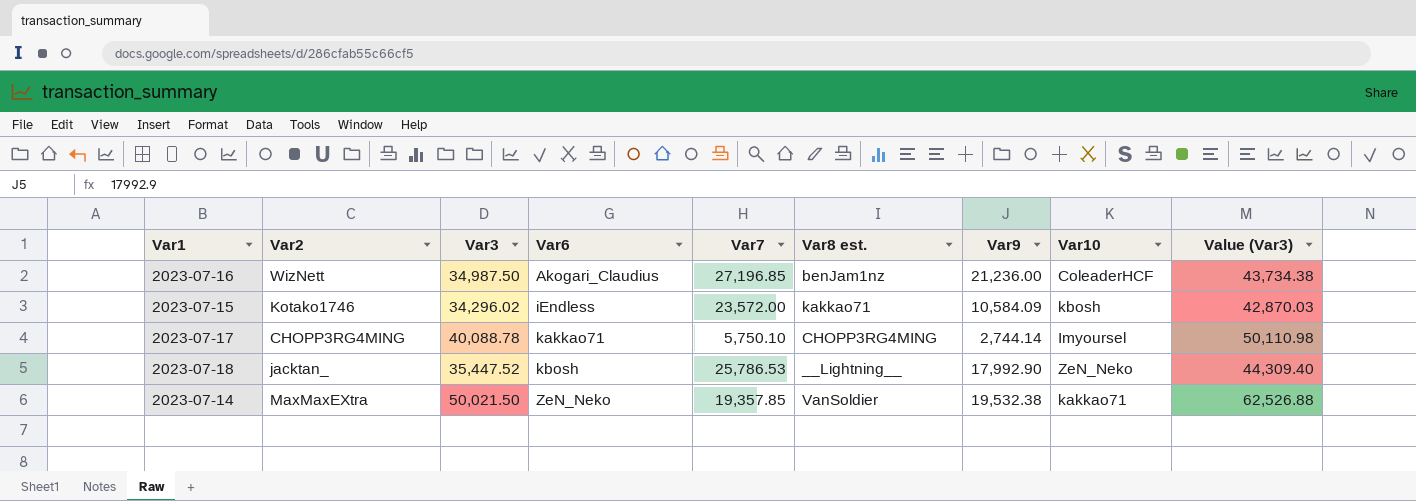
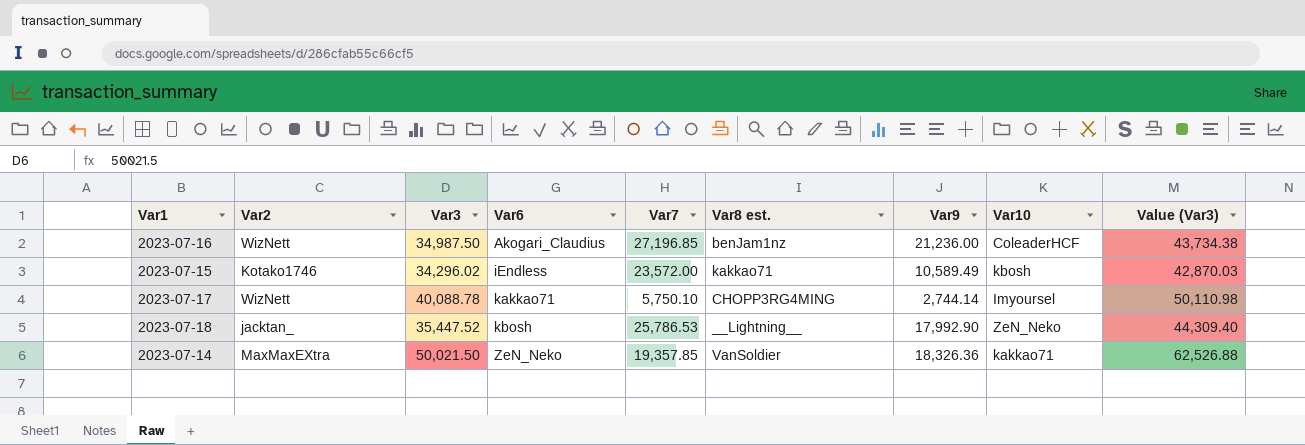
2023-07-15 | Var9: 10,584.09 -> 10,589.49
2023-07-17 | Var2: CHOPP3RG4MING -> WizNett
2023-07-14 | Var9: 19,532.38 -> 18,326.36

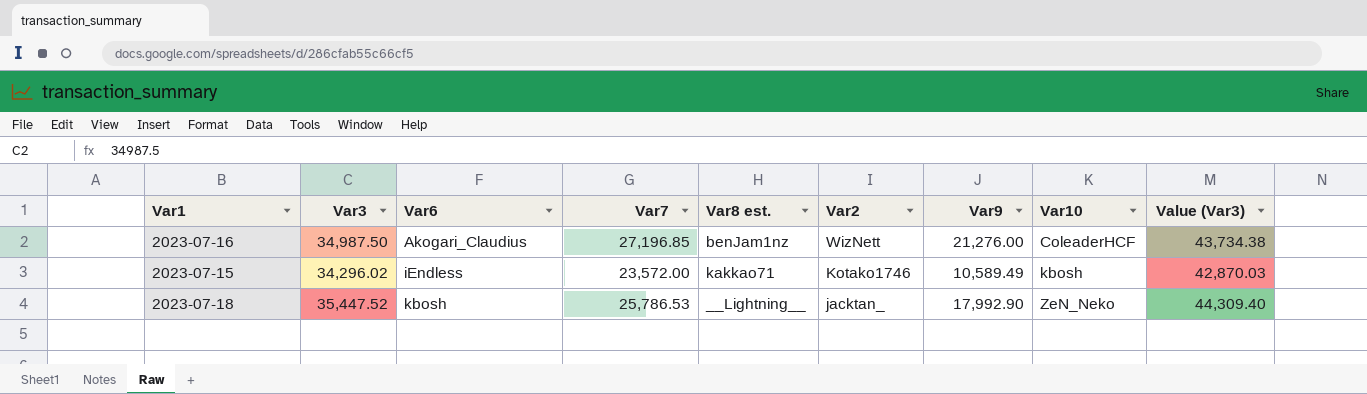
column Var2 | position: 2 -> 6
row 2023-07-17: WizNett | 40,088.78 | kakkao71 | 5,750.10 | CHOPP3RG4MING | 2,744.14 | Imyoursel | 50,110.98 -> none
row 2023-07-14: MaxMaxEXtra | 50,021.50 | ZeN_Neko | 19,357.85 | VanSoldier | 18,326.36 | kakkao71 | 62,526.88 -> none
2023-07-16 | Var9: 21,236.00 -> 21,276.00

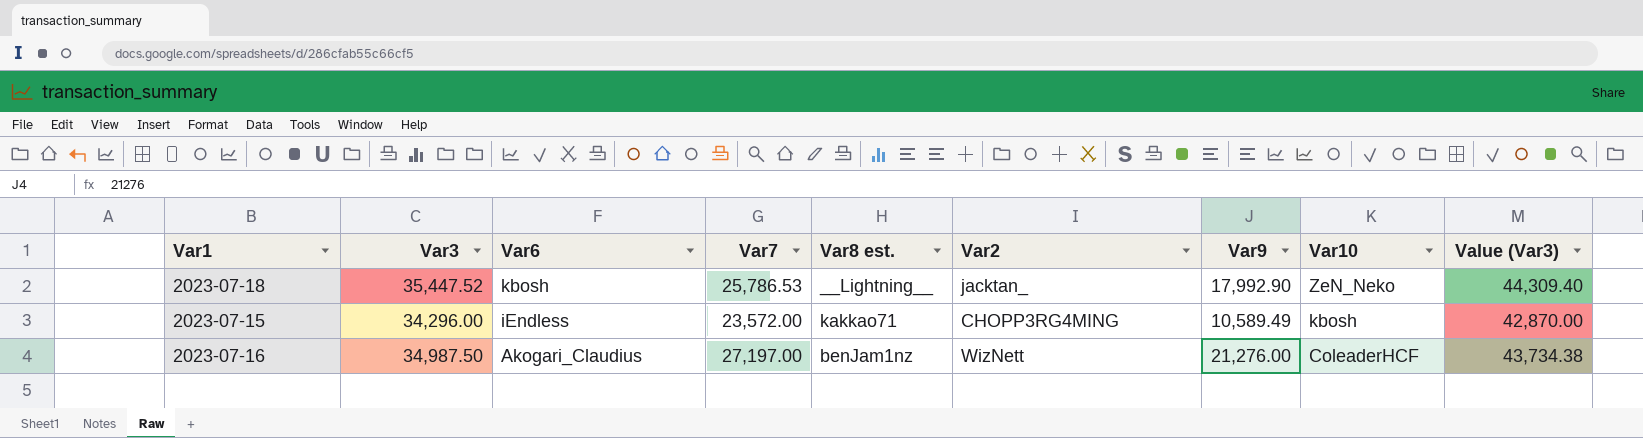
row order: Var6 ascending -> Var6 descending
2023-07-15 | Var3: 34,296.02 -> 34,296.00
2023-07-15 | Var2: Kotako1746 -> CHOPP3RG4MING
2023-07-15 | Value (Var3): 42,870.03 -> 42,870.00
2023-07-16 | Var7: 27,196.85 -> 27,197.00

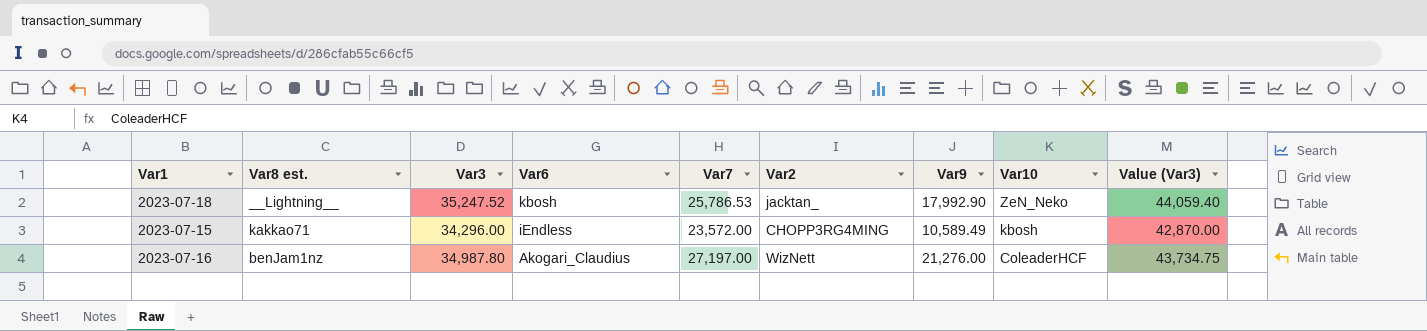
column Var8 est. | position: 5 -> 2
2023-07-18 | Var3: 35,447.52 -> 35,247.52
2023-07-18 | Value (Var3): 44,309.40 -> 44,059.40
2023-07-16 | Var3: 34,987.50 -> 34,987.80
2023-07-16 | Value (Var3): 43,734.38 -> 43,734.75

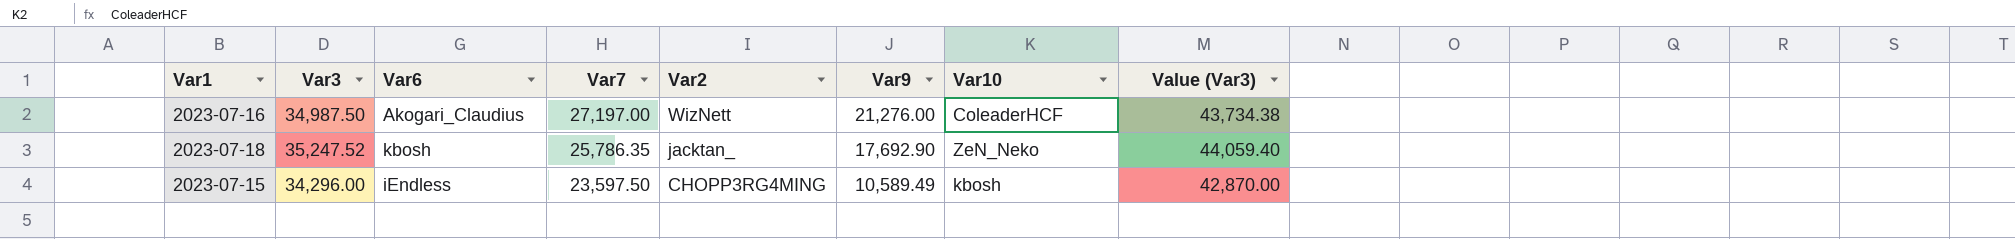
row order: Var6 descending -> Var7 descending
column Var8 est. | position: 2 -> none
2023-07-16 | Var3: 34,987.80 -> 34,987.50
2023-07-16 | Value (Var3): 43,734.75 -> 43,734.38
2023-07-18 | Var7: 25,786.53 -> 25,786.35
2023-07-18 | Var9: 17,992.90 -> 17,692.90
2023-07-15 | Var7: 23,572.00 -> 23,597.50

